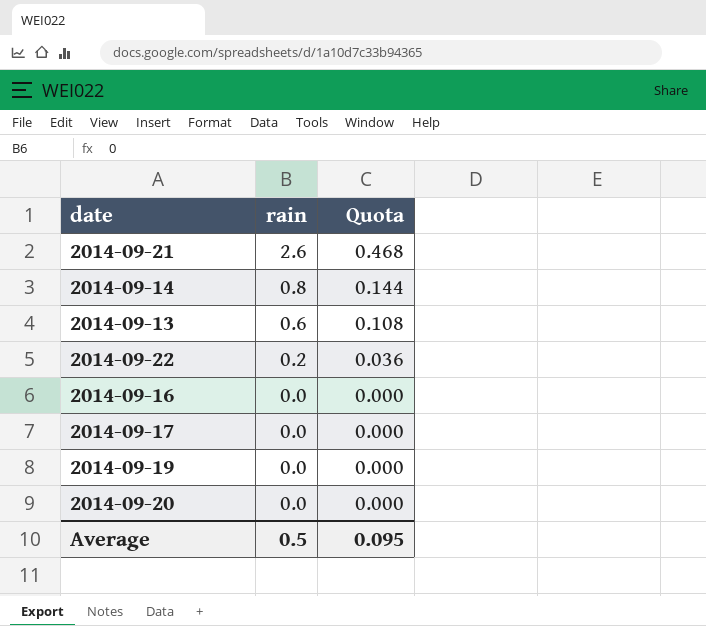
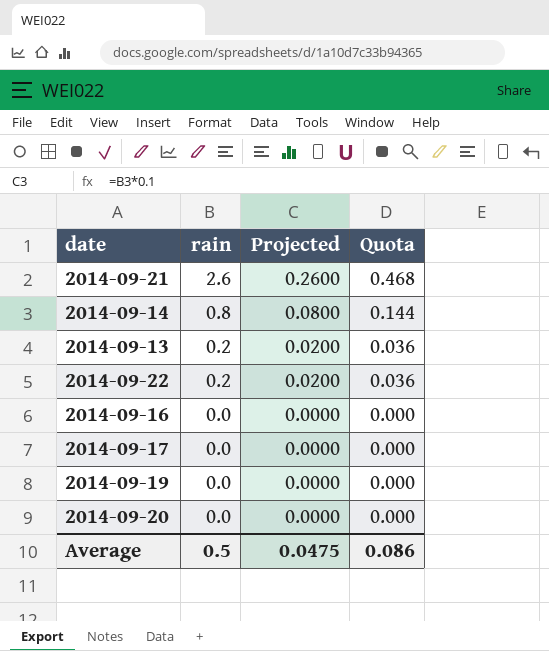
column Projected | formula: none -> [rain] * 0.1
2014-09-13 | rain: 0.6 -> 0.2
2014-09-13 | Quota: 0.108 -> 0.036
Average | Quota: 0.095 -> 0.086

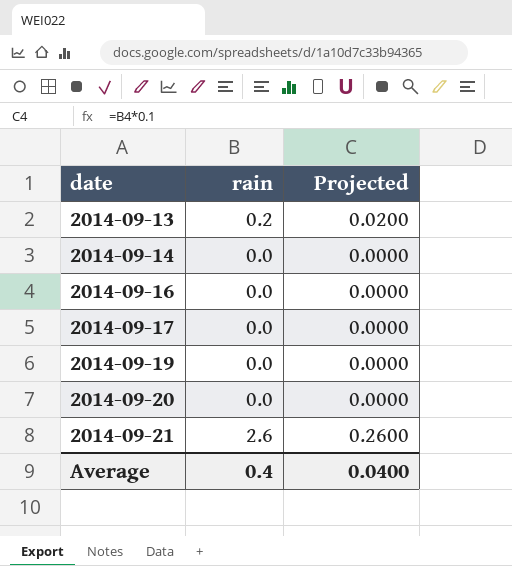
row order: rain descending -> date ascending
column Quota | formula: [rain] * 0.18 -> none
row 2014-09-22: 0.2 | 0.0200 | 0.036 -> none
2014-09-14 | rain: 0.8 -> 0.0
2014-09-14 | Projected: 0.0800 -> 0.0000
Average | rain: 0.5 -> 0.4
Average | Projected: 0.0475 -> 0.0400

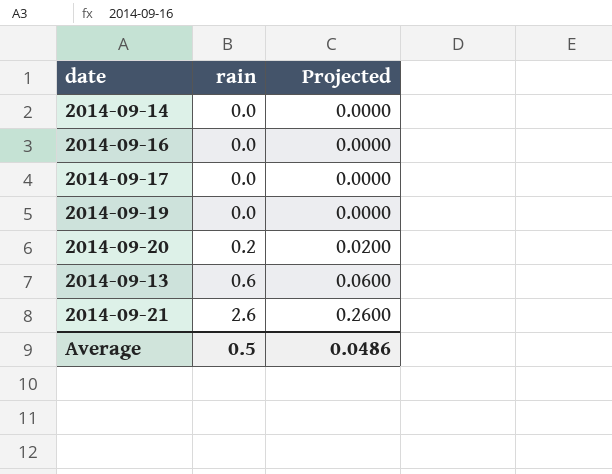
row order: date ascending -> rain ascending
2014-09-20 | rain: 0.0 -> 0.2
2014-09-20 | Projected: 0.0000 -> 0.0200
2014-09-13 | rain: 0.2 -> 0.6
2014-09-13 | Projected: 0.0200 -> 0.0600
Average | rain: 0.4 -> 0.5
Average | Projected: 0.0400 -> 0.0486

